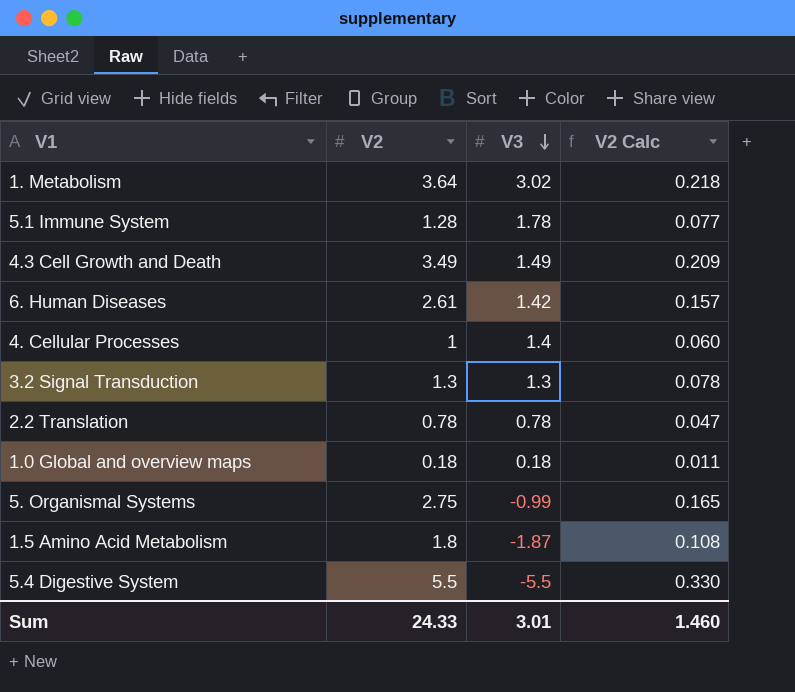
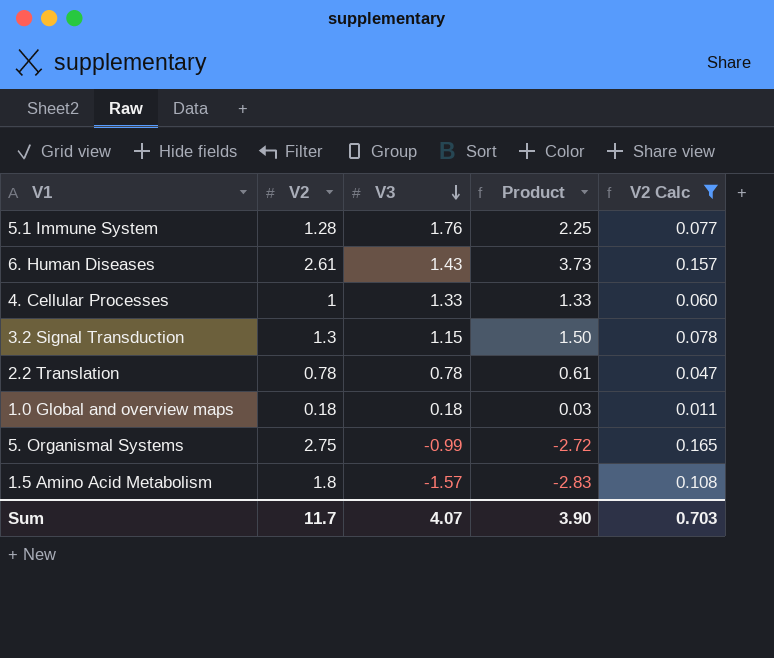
filter: none -> V2 Calc <= 0.165
column Product | formula: none -> [V2] * [V3]
5.1 Immune System | V3: 1.78 -> 1.76
6. Human Diseases | V3: 1.42 -> 1.43
4. Cellular Processes | V3: 1.4 -> 1.33
3.2 Signal Transduction | V3: 1.3 -> 1.15
1.5 Amino Acid Metabolism | V3: -1.87 -> -1.57
Sum | V2: 24.33 -> 11.7
Sum | V3: 3.01 -> 4.07
Sum | V2 Calc: 1.460 -> 0.703

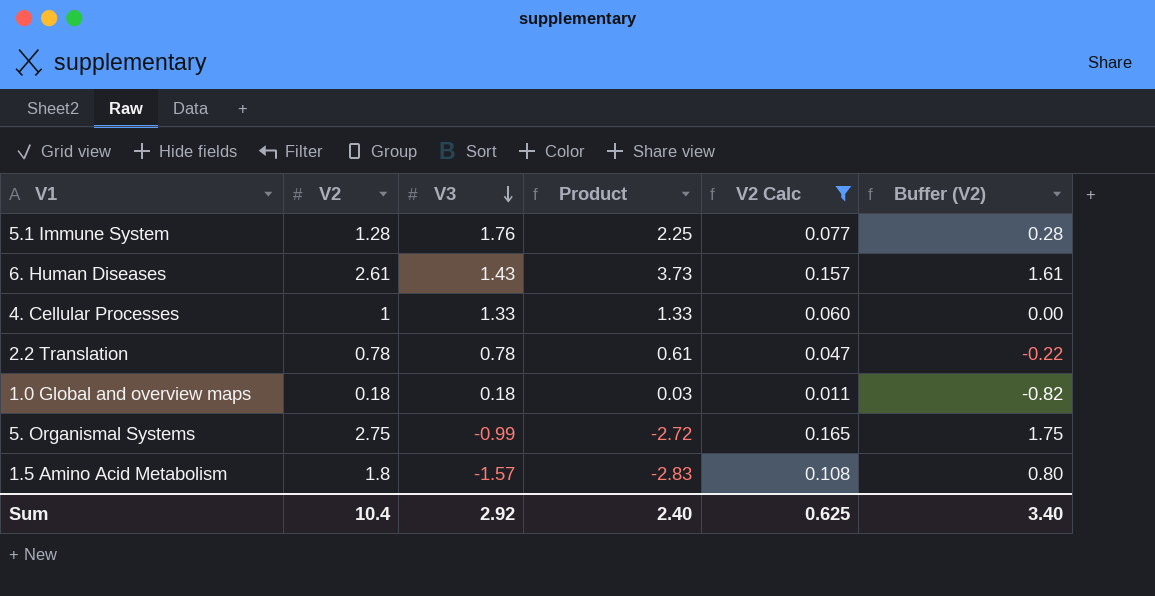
column Buffer (V2) | formula: none -> [V2] - 1
row 3.2 Signal Transduction: 1.3 | 1.15 | 1.50 | 0.078 -> none
Sum | V2: 11.7 -> 10.4
Sum | V3: 4.07 -> 2.92
Sum | Product: 3.90 -> 2.40
Sum | V2 Calc: 0.703 -> 0.625

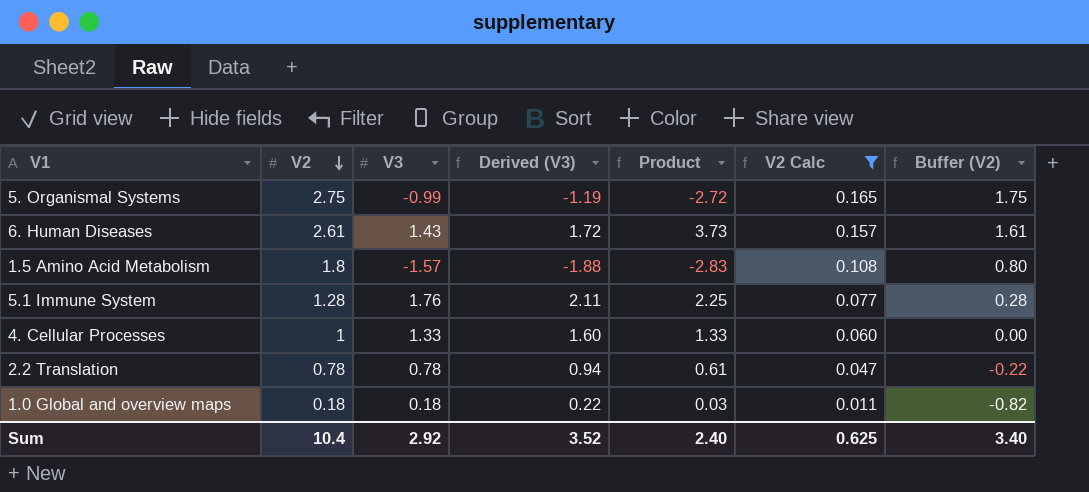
row order: V3 descending -> V2 descending
column Derived (V3) | formula: none -> [V3] * 1.2

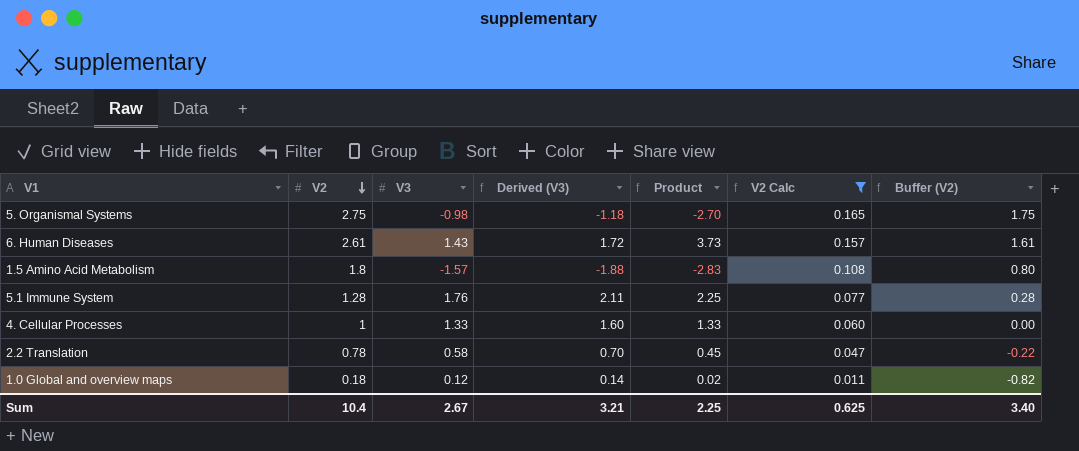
5. Organismal Systems | V3: -0.99 -> -0.98
5. Organismal Systems | Derived (V3): -1.19 -> -1.18
5. Organismal Systems | Product: -2.72 -> -2.70
2.2 Translation | V3: 0.78 -> 0.58
2.2 Translation | Derived (V3): 0.94 -> 0.70
2.2 Translation | Product: 0.61 -> 0.45
1.0 Global and overview maps | V3: 0.18 -> 0.12
1.0 Global and overview maps | Derived (V3): 0.22 -> 0.14
1.0 Global and overview maps | Product: 0.03 -> 0.02
Sum | V3: 2.92 -> 2.67
Sum | Derived (V3): 3.52 -> 3.21
Sum | Product: 2.40 -> 2.25

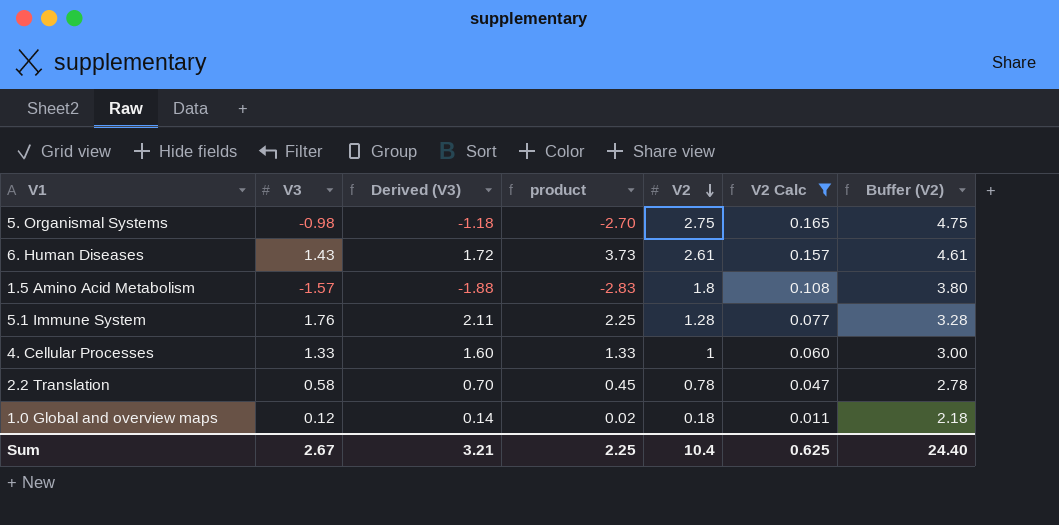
column name: Product -> product
column V2 | position: 2 -> 5
column Buffer (V2) | formula: [V2] - 1 -> [V2] + 2
Sum | Buffer (V2): 3.40 -> 24.40

